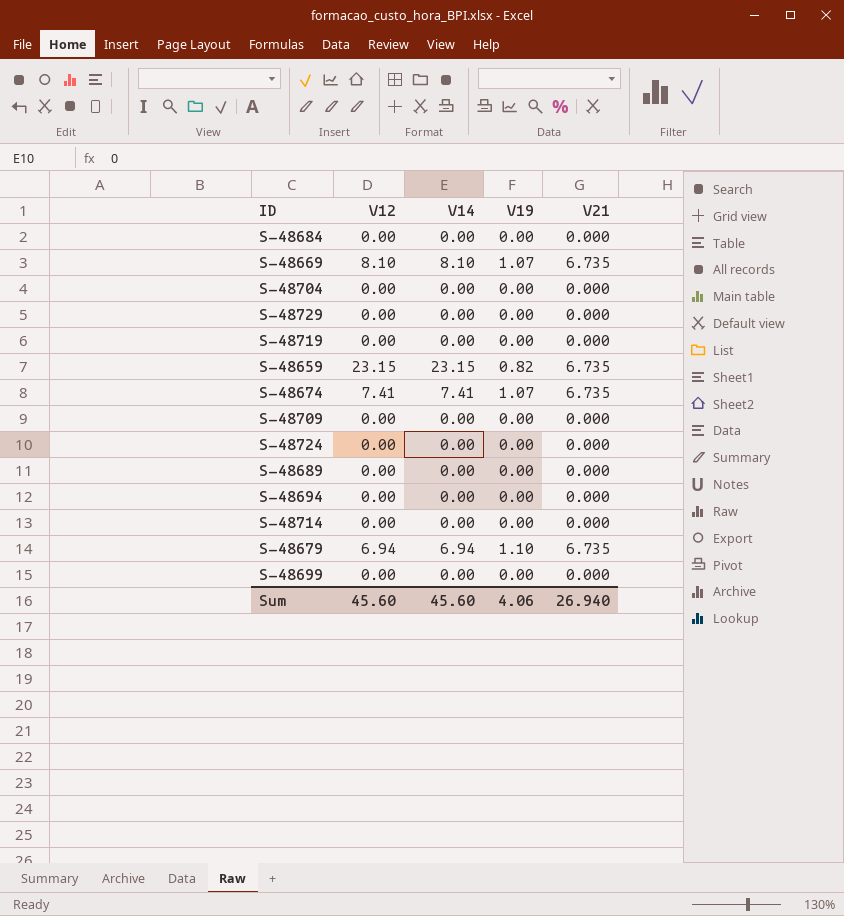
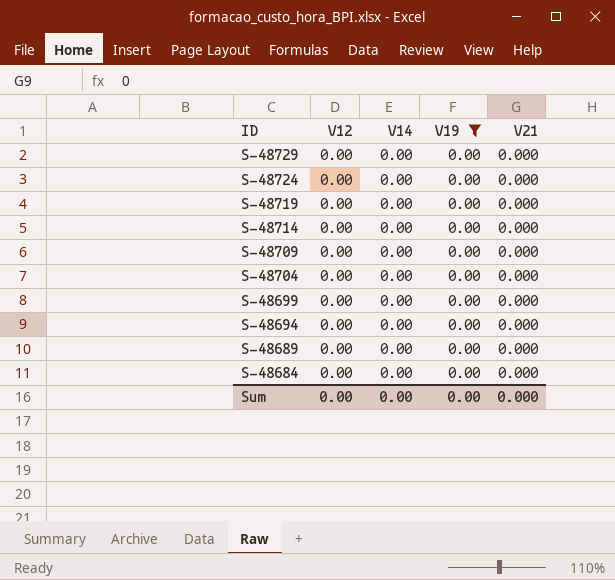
filter: none -> V19 = 0.00
row order: none -> ID descending
Sum | V12: 45.60 -> 0.00
Sum | V14: 45.60 -> 0.00
Sum | V19: 4.06 -> 0.00
Sum | V21: 26.940 -> 0.000

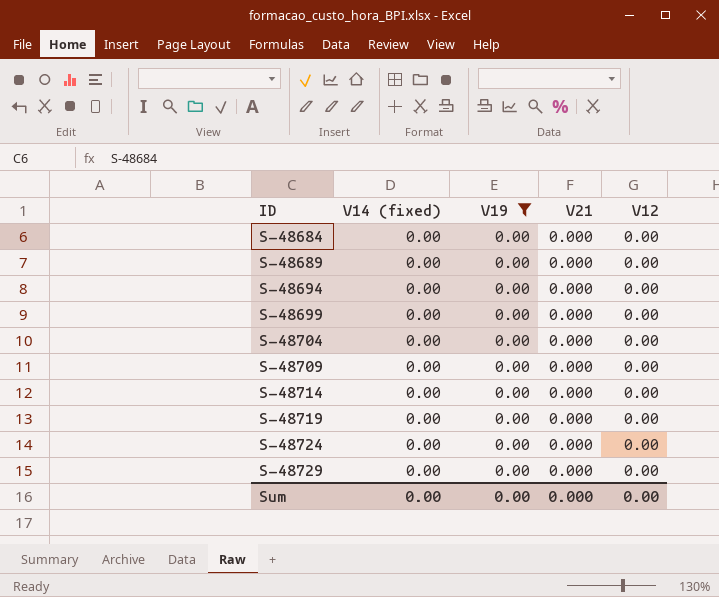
row order: ID descending -> ID ascending
column name: V14 -> V14 (fixed)
column V12 | position: 2 -> 5

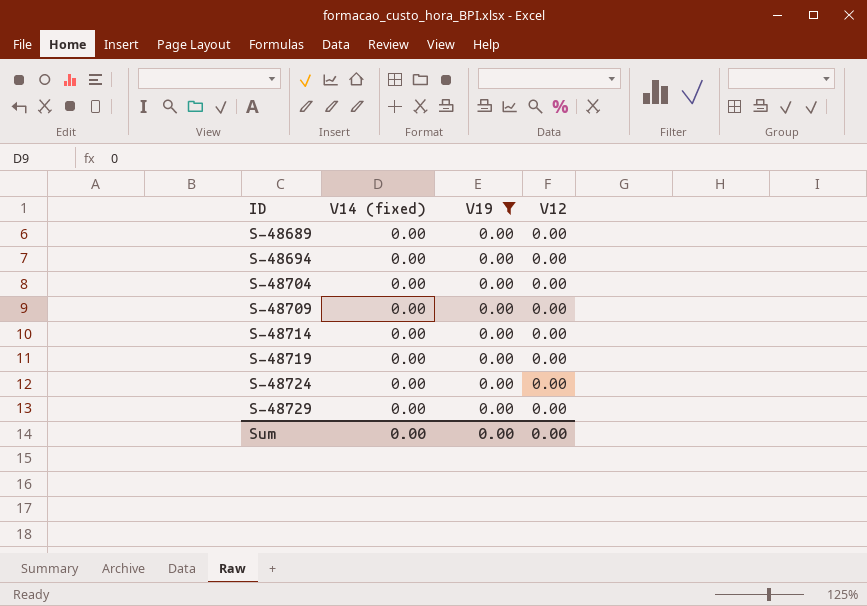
column V21 | position: 4 -> none
row S-48684: 0.00 | 0.00 | 0.000 | 0.00 -> none
row S-48699: 0.00 | 0.00 | 0.000 | 0.00 -> none

